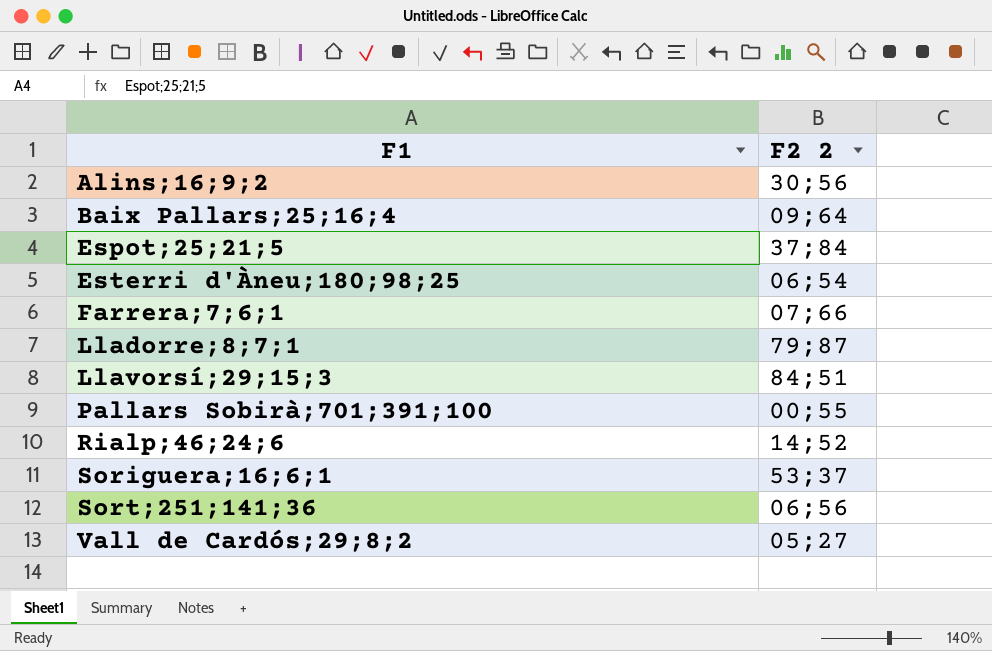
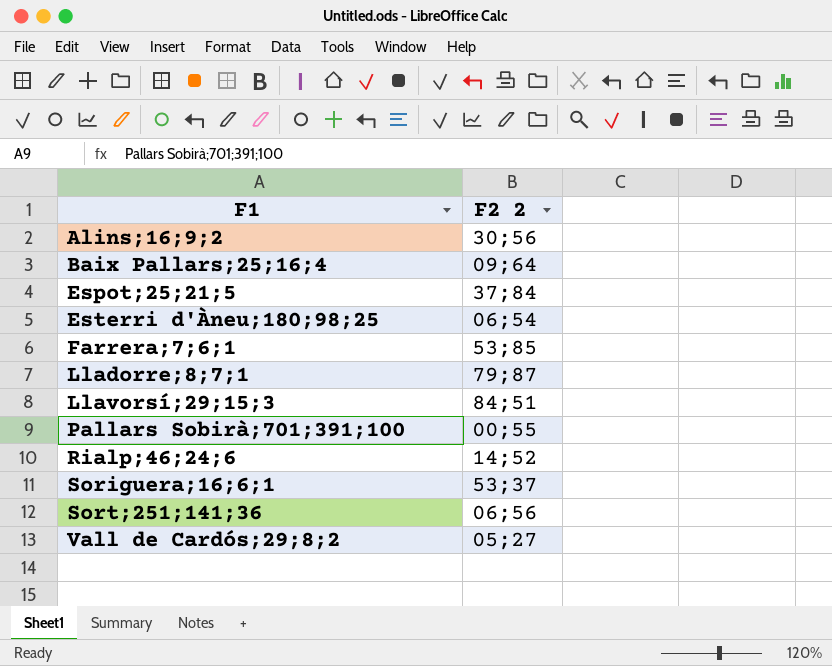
Farrera;7;6;1 | F2 2: 07;66 -> 53;85

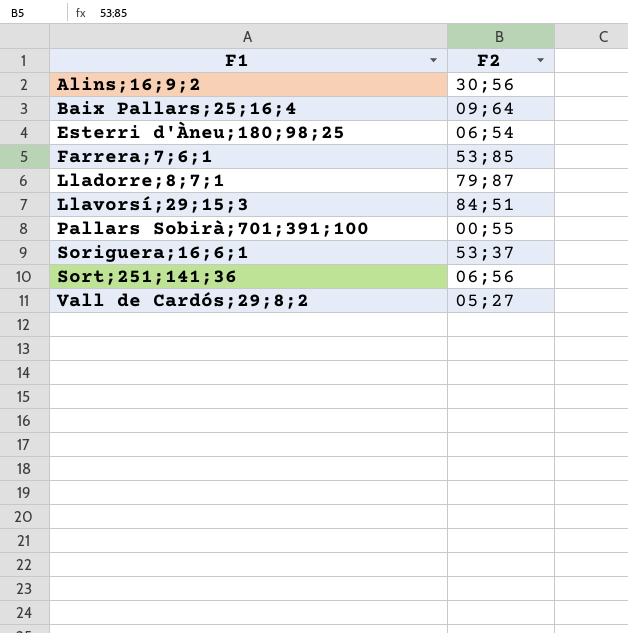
column name: F2 2 -> F2
row Espot;25;21;5: 37;84 -> none
row Rialp;46;24;6: 14;52 -> none

